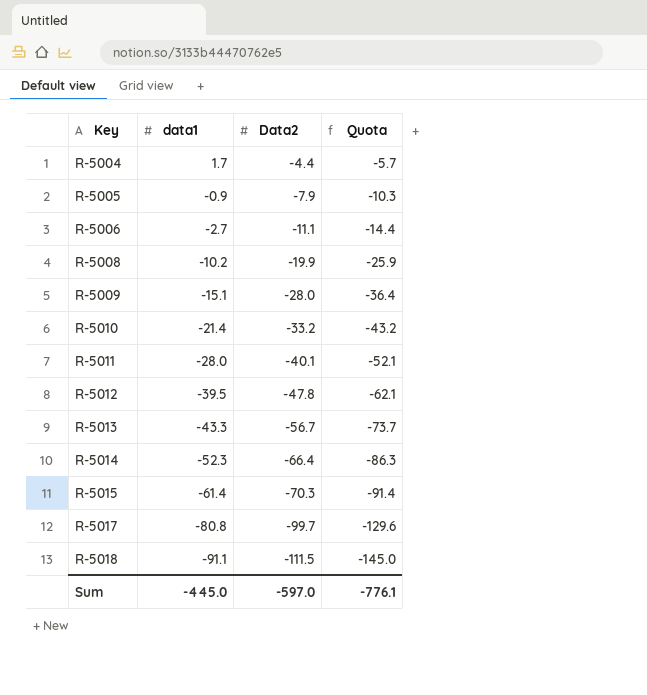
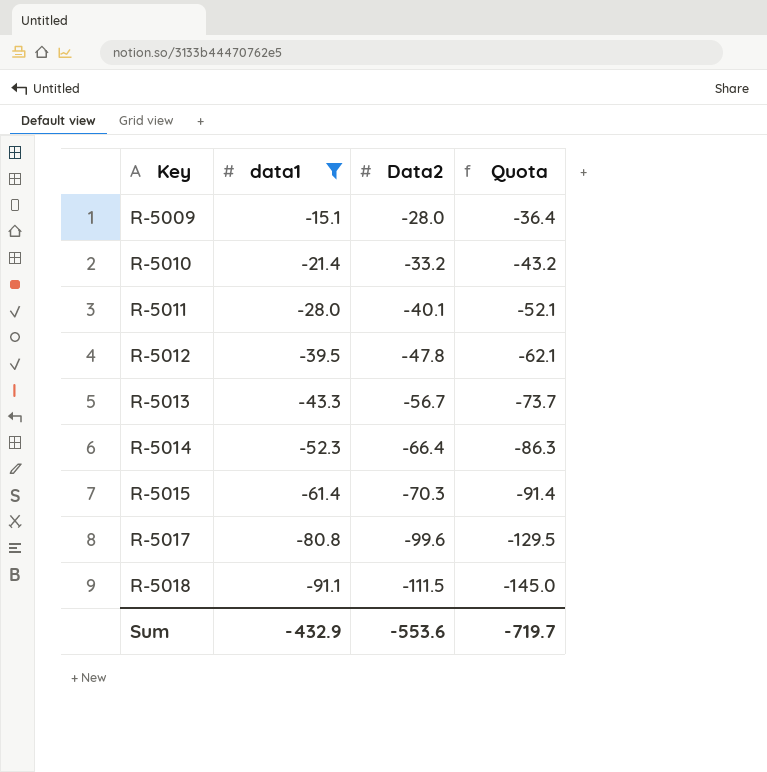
filter: none -> data1 <= -15.1
R-5017 | Data2: -99.7 -> -99.6
R-5017 | Quota: -129.6 -> -129.5
Sum | data1: -445.0 -> -432.9
Sum | Data2: -597.0 -> -553.6
Sum | Quota: -776.1 -> -719.7

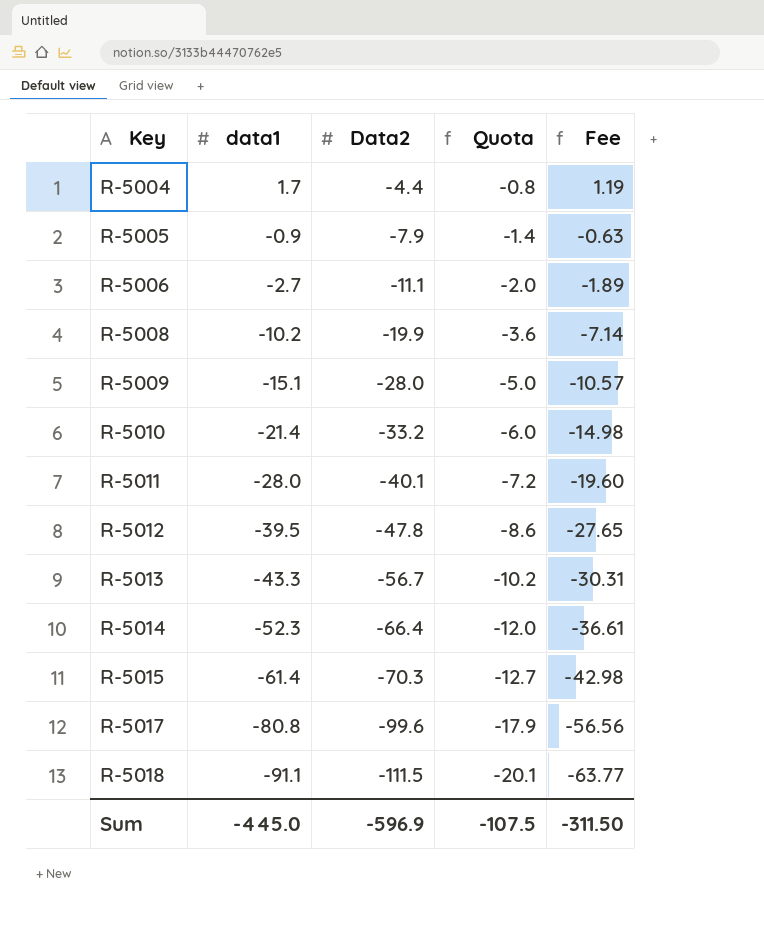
filter: data1 <= -15.1 -> none
column Quota | formula: [Data2] * 1.3 -> [Data2] * 0.18
column Fee | formula: none -> [data1] * 0.7
Sum | data1: -432.9 -> -445.0
Sum | Data2: -553.6 -> -596.9
Sum | Quota: -719.7 -> -107.5

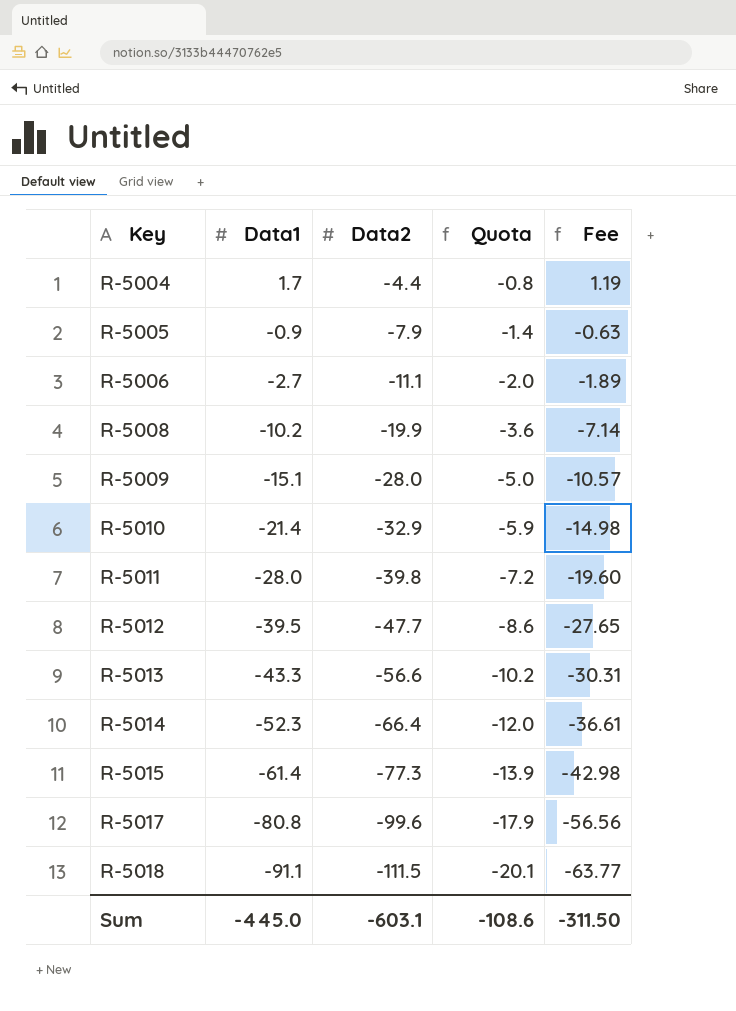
column name: data1 -> Data1
R-5010 | Data2: -33.2 -> -32.9
R-5010 | Quota: -6.0 -> -5.9
R-5011 | Data2: -40.1 -> -39.8
R-5012 | Data2: -47.8 -> -47.7
R-5013 | Data2: -56.7 -> -56.6
R-5015 | Data2: -70.3 -> -77.3
R-5015 | Quota: -12.7 -> -13.9
Sum | Data2: -596.9 -> -603.1
Sum | Quota: -107.5 -> -108.6

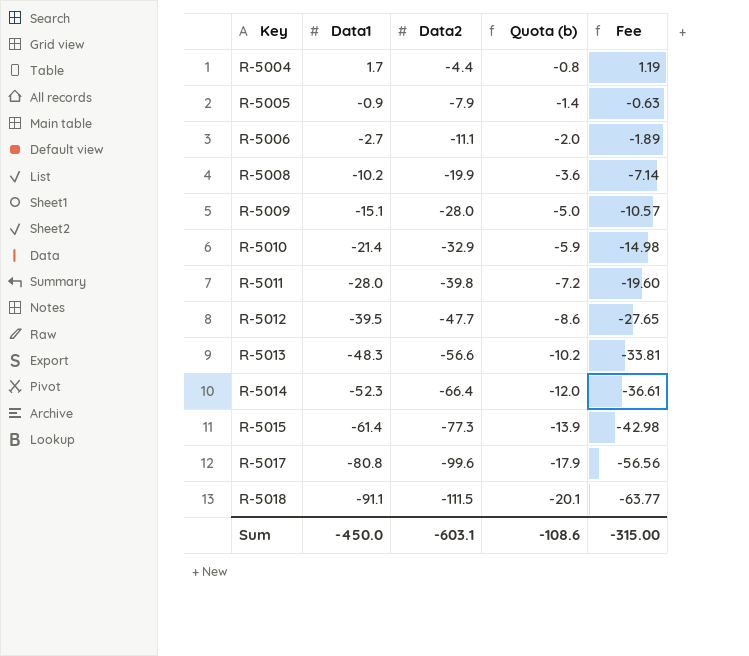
column name: Quota -> Quota (b)
R-5013 | Data1: -43.3 -> -48.3
R-5013 | Fee: -30.31 -> -33.81
Sum | Data1: -445.0 -> -450.0
Sum | Fee: -311.50 -> -315.00

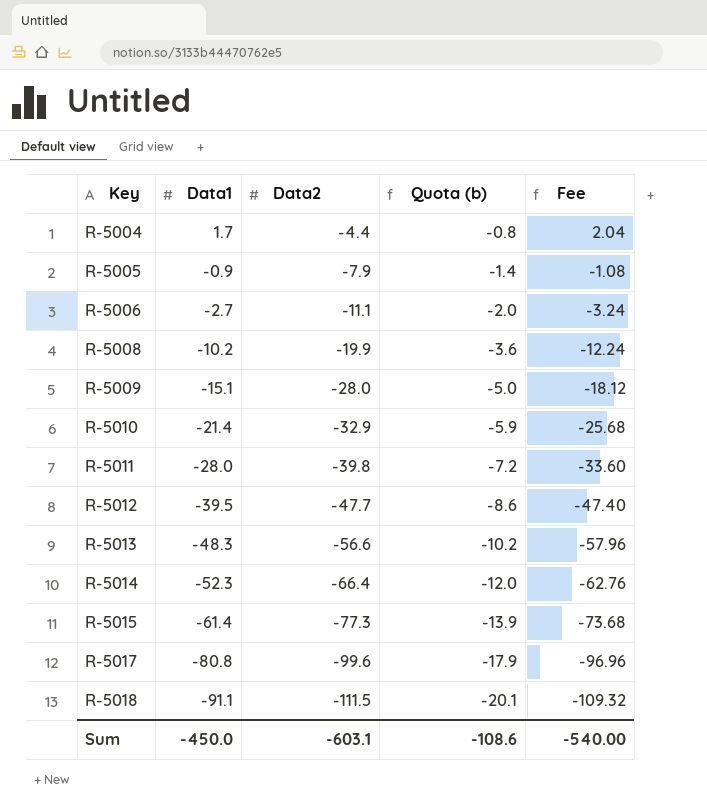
column Fee | formula: [Data1] * 0.7 -> [Data1] * 1.2
Sum | Fee: -315.00 -> -540.00

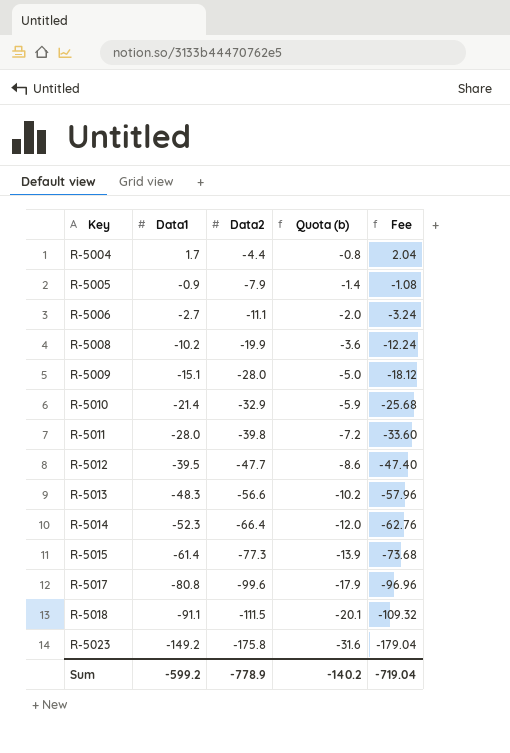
row R-5023: none -> -149.2 | -175.8 | -31.6 | -179.04
Sum | Data1: -450.0 -> -599.2
Sum | Data2: -603.1 -> -778.9
Sum | Quota (b): -108.6 -> -140.2
Sum | Fee: -540.00 -> -719.04

